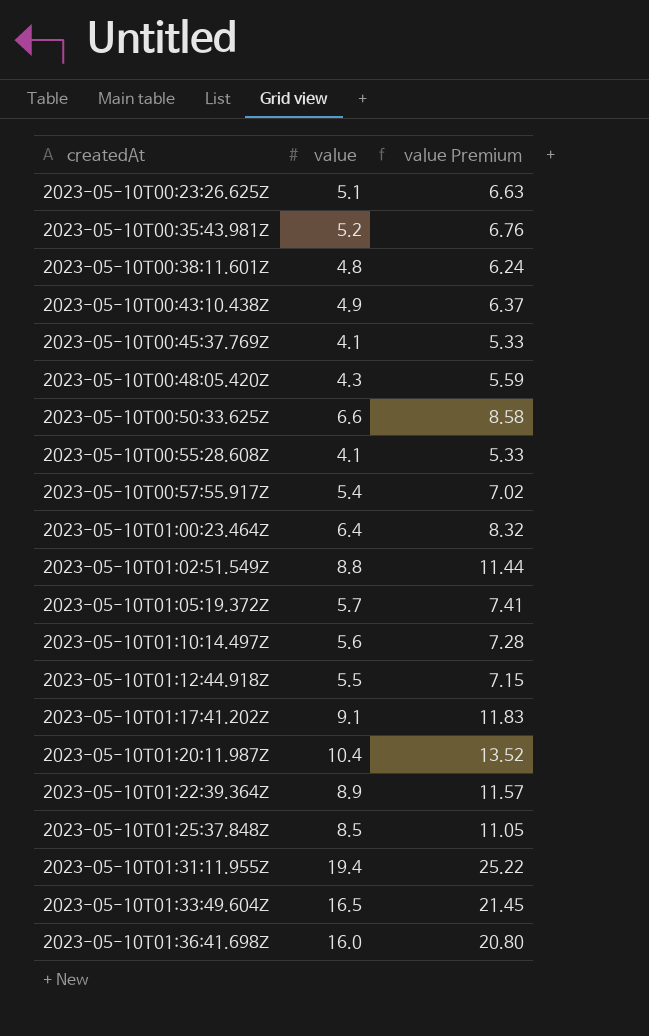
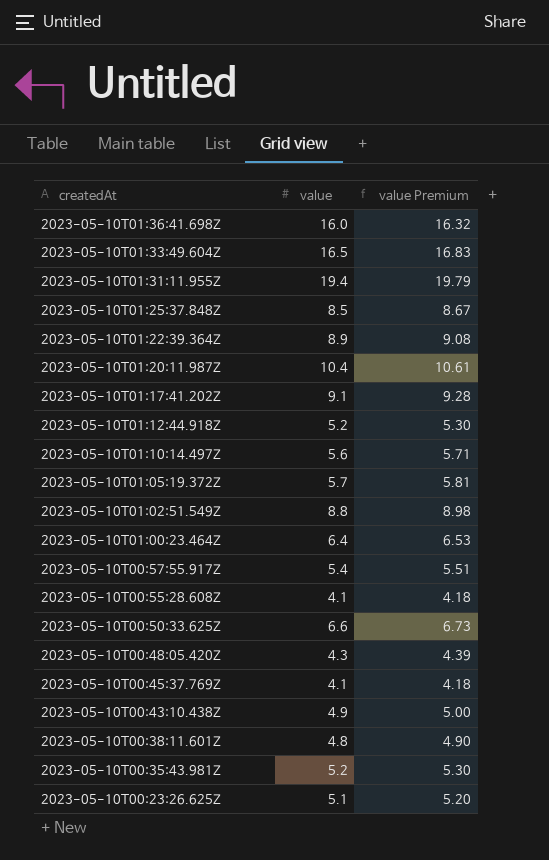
row order: createdAt ascending -> createdAt descending
column value Premium | formula: [value] * 1.3 -> [value] * 1.02
2023-05-10T01:12:44.918Z | value: 5.5 -> 5.2

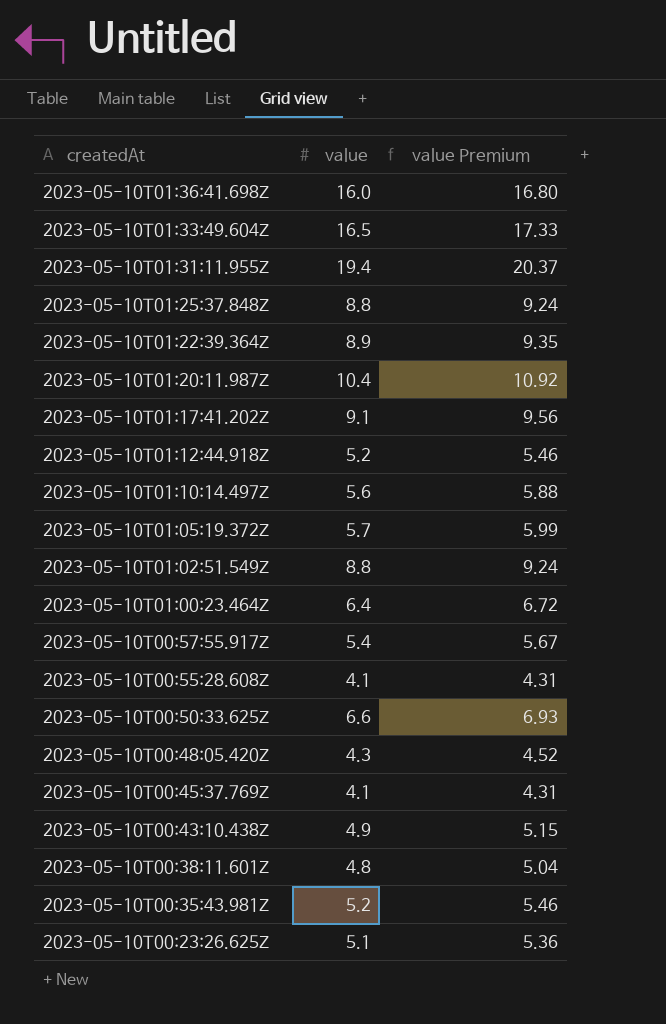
column value Premium | formula: [value] * 1.02 -> [value] * 1.05
2023-05-10T01:25:37.848Z | value: 8.5 -> 8.8

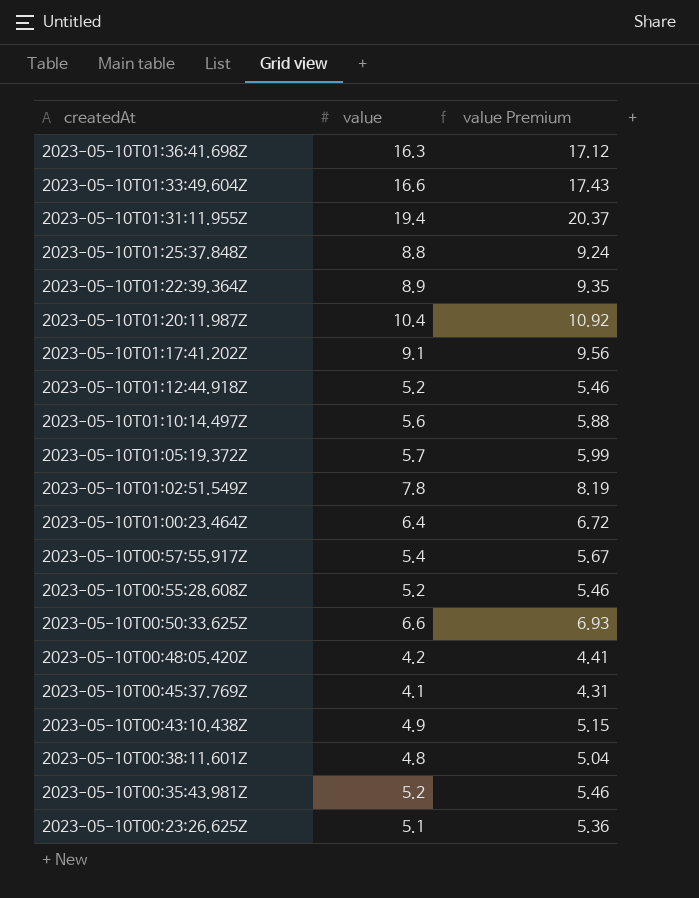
2023-05-10T01:36:41.698Z | value: 16.0 -> 16.3
2023-05-10T01:36:41.698Z | value Premium: 16.80 -> 17.12
2023-05-10T01:33:49.604Z | value: 16.5 -> 16.6
2023-05-10T01:33:49.604Z | value Premium: 17.33 -> 17.43
2023-05-10T01:02:51.549Z | value: 8.8 -> 7.8
2023-05-10T01:02:51.549Z | value Premium: 9.24 -> 8.19
2023-05-10T00:55:28.608Z | value: 4.1 -> 5.2
2023-05-10T00:55:28.608Z | value Premium: 4.31 -> 5.46
2023-05-10T00:48:05.420Z | value: 4.3 -> 4.2
2023-05-10T00:48:05.420Z | value Premium: 4.52 -> 4.41

